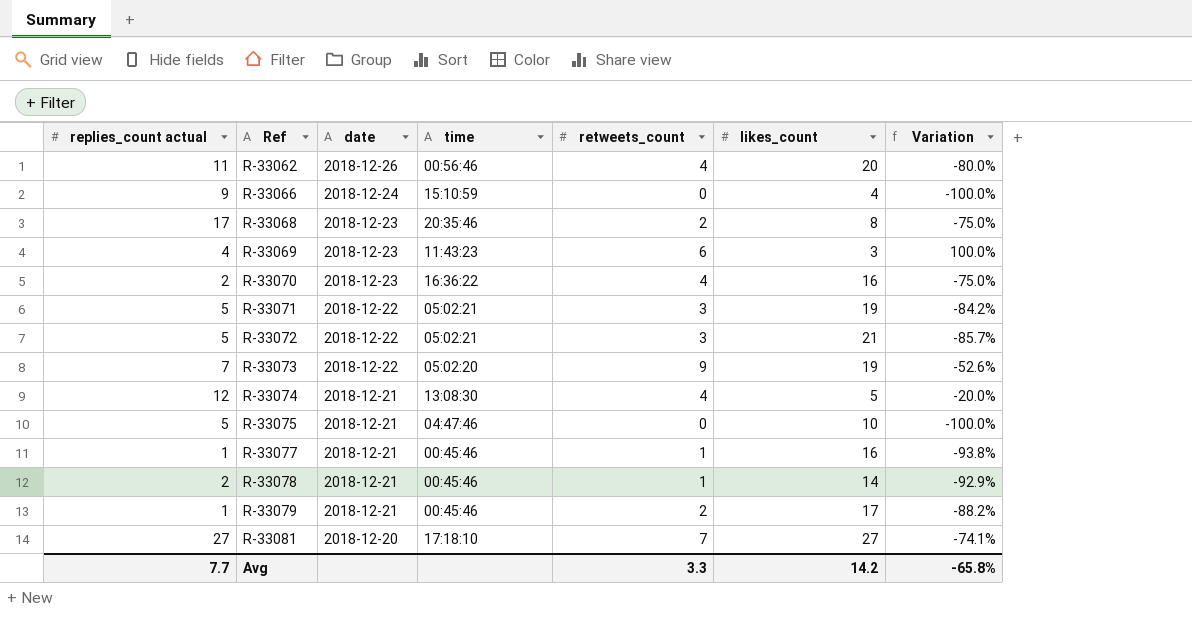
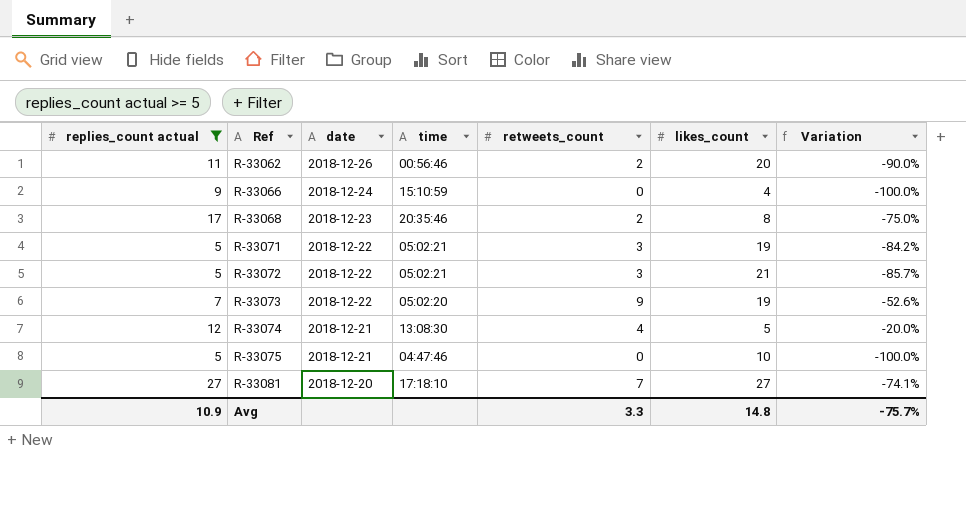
filter: none -> replies_count actual >= 5
R-33062 | retweets_count: 4 -> 2
R-33062 | Variation: -80.0% -> -90.0%
Avg | replies_count actual: 7.7 -> 10.9
Avg | likes_count: 14.2 -> 14.8
Avg | Variation: -65.8% -> -75.7%

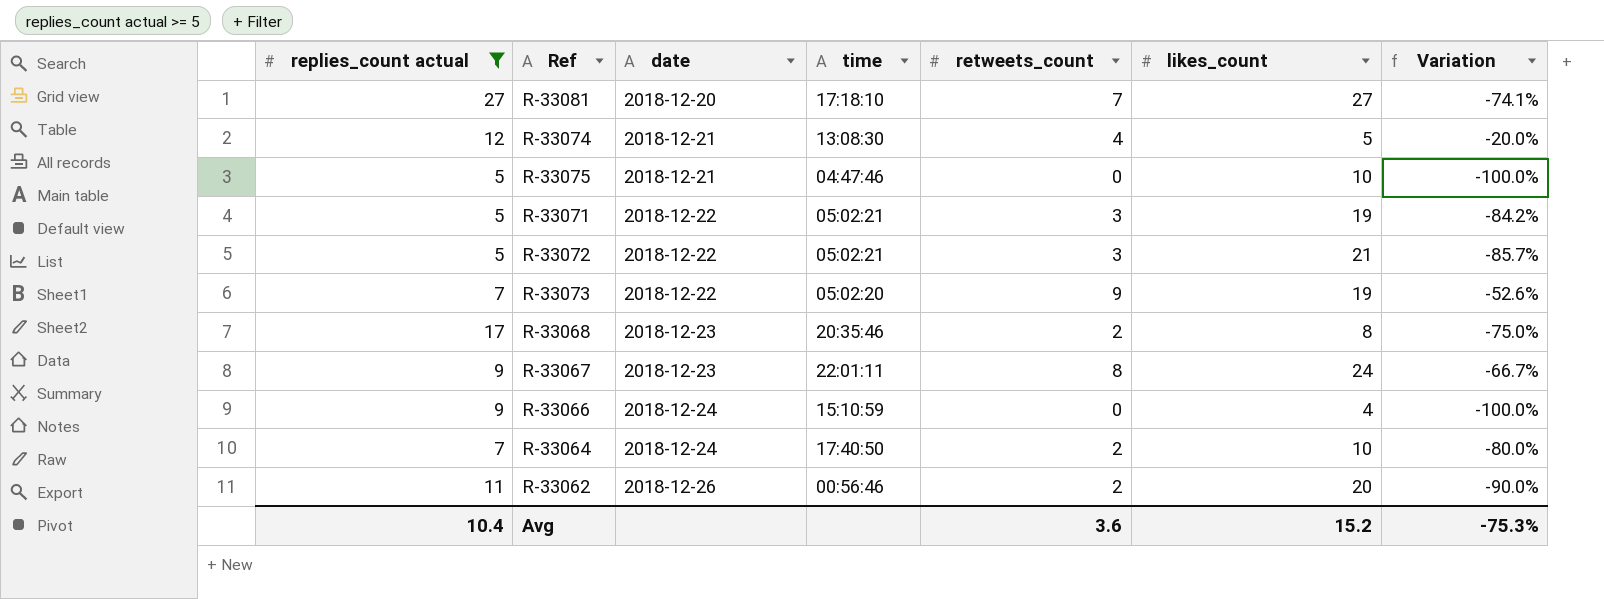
row order: Ref ascending -> date ascending
row R-33067: none -> 9 | 2018-12-23 | 22:01:11 | 8 | 24 | -66.7%
row R-33064: none -> 7 | 2018-12-24 | 17:40:50 | 2 | 10 | -80.0%
Avg | replies_count actual: 10.9 -> 10.4
Avg | retweets_count: 3.3 -> 3.6
Avg | likes_count: 14.8 -> 15.2
Avg | Variation: -75.7% -> -75.3%

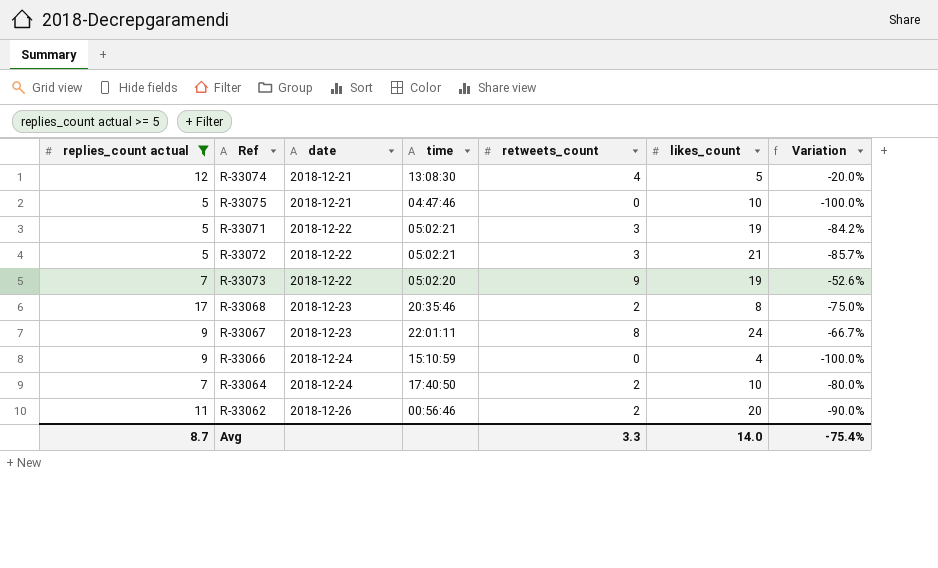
row R-33081: 27 | 2018-12-20 | 17:18:10 | 7 | 27 | -74.1% -> none
Avg | replies_count actual: 10.4 -> 8.7
Avg | retweets_count: 3.6 -> 3.3
Avg | likes_count: 15.2 -> 14.0
Avg | Variation: -75.3% -> -75.4%

